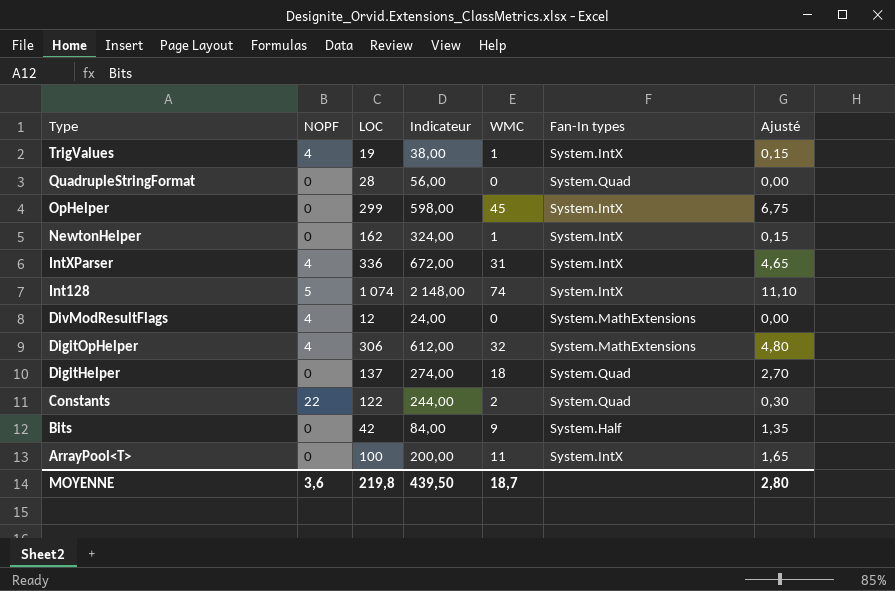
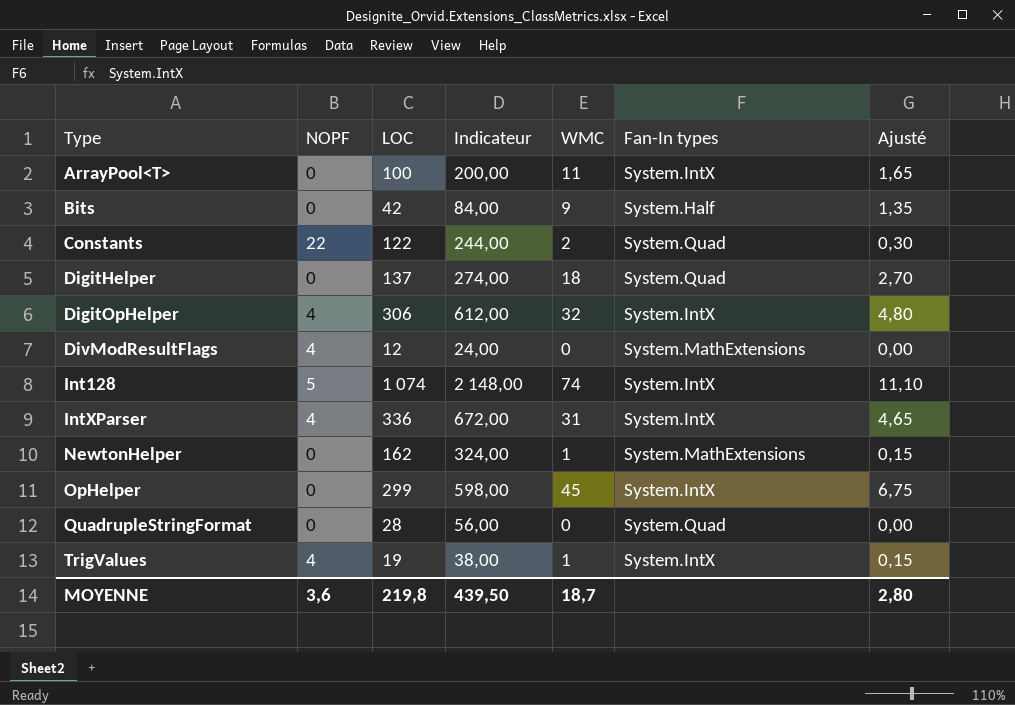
row order: Type descending -> Type ascending
DigitOpHelper | Fan-In types: System.MathExtensions -> System.IntX
NewtonHelper | Fan-In types: System.IntX -> System.MathExtensions

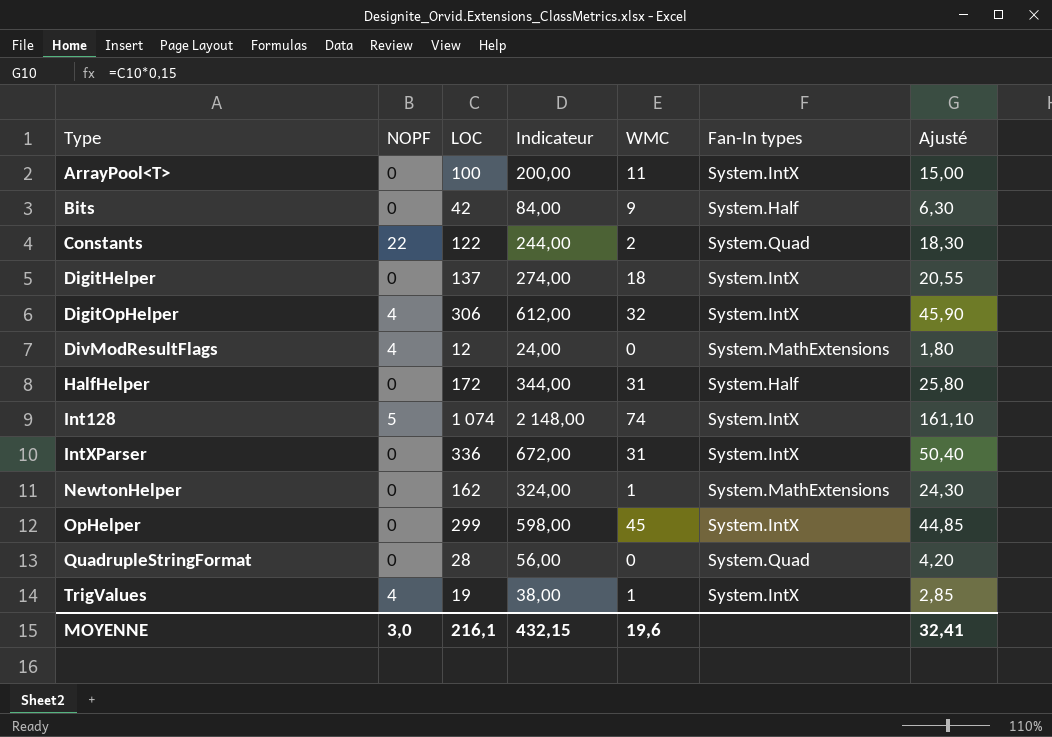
column Ajusté | formula: [WMC] * 0,15 -> [LOC] * 0,15
DigitHelper | Fan-In types: System.Quad -> System.IntX
row HalfHelper: none -> 0 | 172 | 344,00 | 31 | System.Half | 25,80
IntXParser | NOPF: 4 -> 0
MOYENNE | NOPF: 3,6 -> 3,0
MOYENNE | LOC: 219,8 -> 216,1
MOYENNE | Indicateur: 439,50 -> 432,15
MOYENNE | WMC: 18,7 -> 19,6
MOYENNE | Ajusté: 2,80 -> 32,41

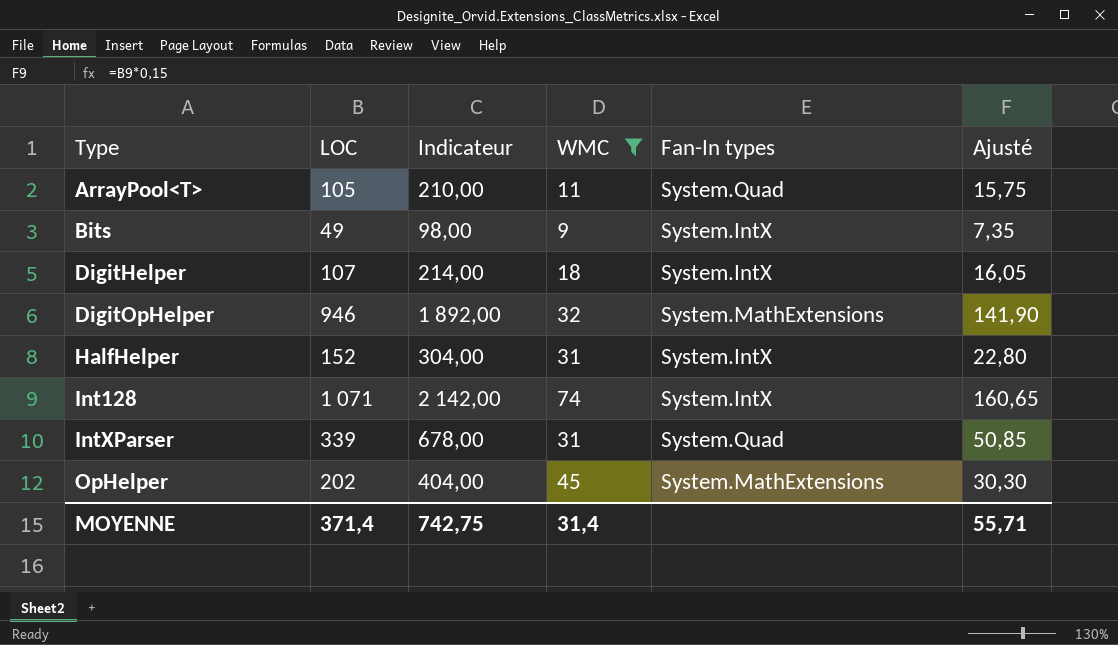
filter: none -> WMC >= 9
column NOPF | position: 2 -> none
ArrayPool<T> | LOC: 100 -> 105
ArrayPool<T> | Indicateur: 200,00 -> 210,00
ArrayPool<T> | Fan-In types: System.IntX -> System.Quad
ArrayPool<T> | Ajusté: 15,00 -> 15,75
Bits | LOC: 42 -> 49
Bits | Indicateur: 84,00 -> 98,00
Bits | Fan-In types: System.Half -> System.IntX
Bits | Ajusté: 6,30 -> 7,35
DigitHelper | LOC: 137 -> 107
DigitHelper | Indicateur: 274,00 -> 214,00
DigitHelper | Ajusté: 20,55 -> 16,05
DigitOpHelper | LOC: 306 -> 946
DigitOpHelper | Indicateur: 612,00 -> 1 892,00
DigitOpHelper | Fan-In types: System.IntX -> System.MathExtensions
DigitOpHelper | Ajusté: 45,90 -> 141,90
HalfHelper | LOC: 172 -> 152
HalfHelper | Indicateur: 344,00 -> 304,00
HalfHelper | Fan-In types: System.Half -> System.IntX
HalfHelper | Ajusté: 25,80 -> 22,80
Int128 | LOC: 1 074 -> 1 071
Int128 | Indicateur: 2 148,00 -> 2 142,00
Int128 | Ajusté: 161,10 -> 160,65
IntXParser | LOC: 336 -> 339
IntXParser | Indicateur: 672,00 -> 678,00
IntXParser | Fan-In types: System.IntX -> System.Quad
IntXParser | Ajusté: 50,40 -> 50,85
OpHelper | LOC: 299 -> 202
OpHelper | Indicateur: 598,00 -> 404,00
OpHelper | Fan-In types: System.IntX -> System.MathExtensions
OpHelper | Ajusté: 44,85 -> 30,30
MOYENNE | LOC: 216,1 -> 371,4
MOYENNE | Indicateur: 432,15 -> 742,75
MOYENNE | WMC: 19,6 -> 31,4
MOYENNE | Ajusté: 32,41 -> 55,71

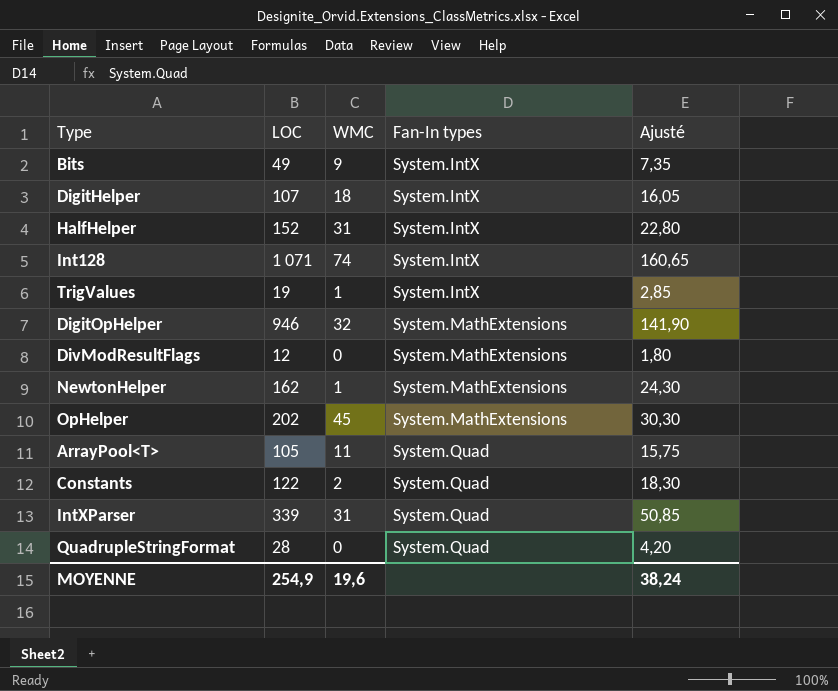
filter: WMC >= 9 -> none
row order: Type ascending -> Fan-In types ascending
column Indicateur | formula: [LOC] * 2 -> none
MOYENNE | LOC: 371,4 -> 254,9
MOYENNE | WMC: 31,4 -> 19,6
MOYENNE | Ajusté: 55,71 -> 38,24

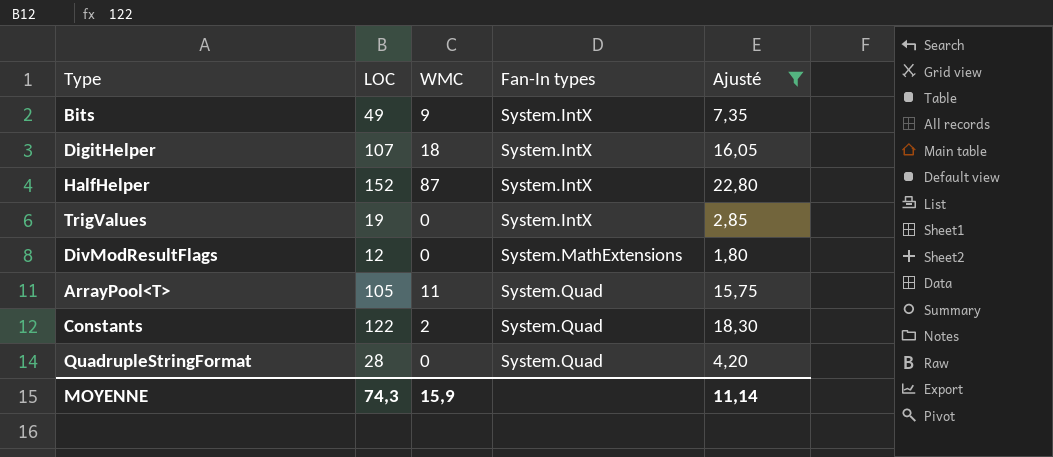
filter: none -> Ajusté <= 22,80
HalfHelper | WMC: 31 -> 87
TrigValues | WMC: 1 -> 0
MOYENNE | LOC: 254,9 -> 74,3
MOYENNE | WMC: 19,6 -> 15,9
MOYENNE | Ajusté: 38,24 -> 11,14

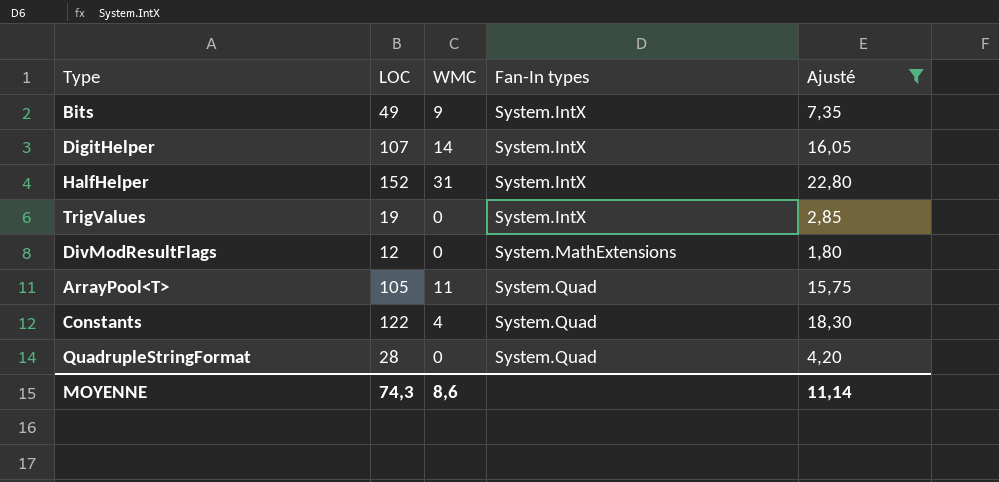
DigitHelper | WMC: 18 -> 14
HalfHelper | WMC: 87 -> 31
Constants | WMC: 2 -> 4
MOYENNE | WMC: 15,9 -> 8,6

